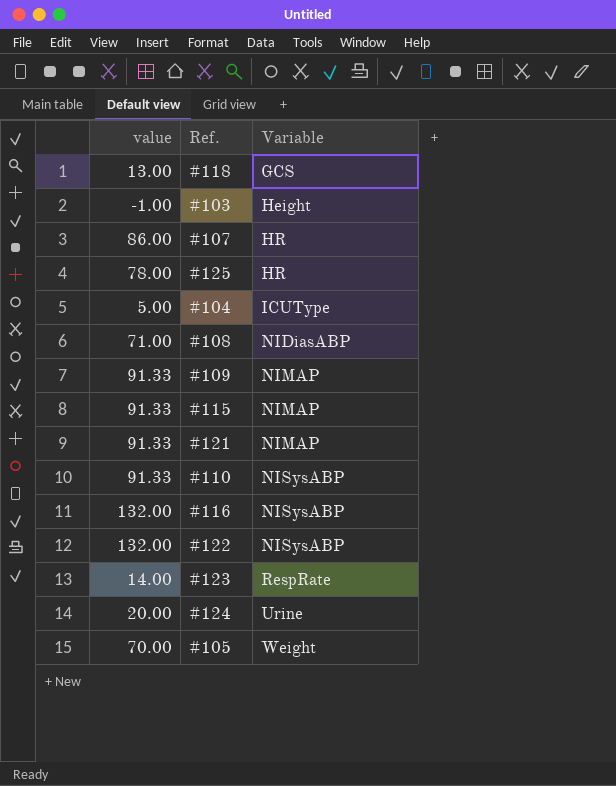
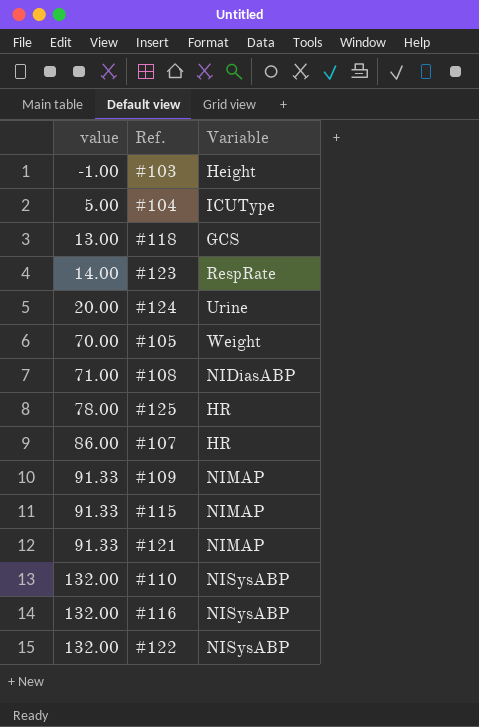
row order: Variable ascending -> value ascending
#110 | value: 91.33 -> 132.00

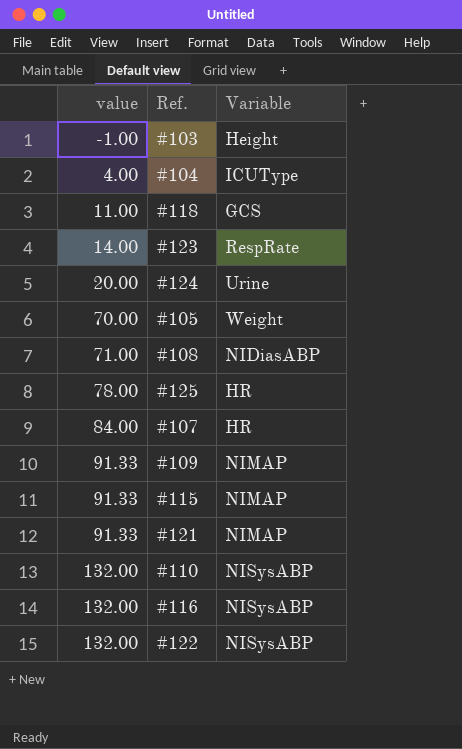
#104 | value: 5.00 -> 4.00
#118 | value: 13.00 -> 11.00
#107 | value: 86.00 -> 84.00

